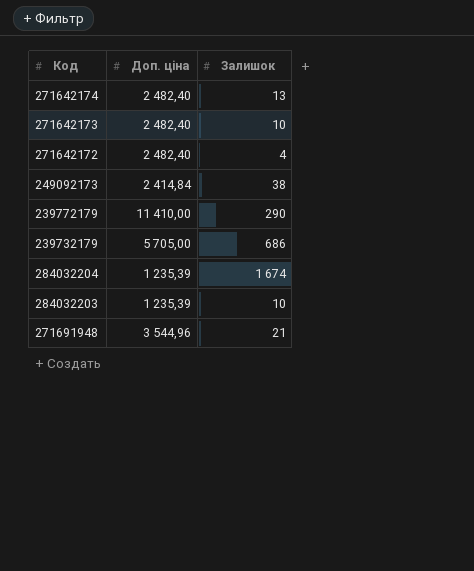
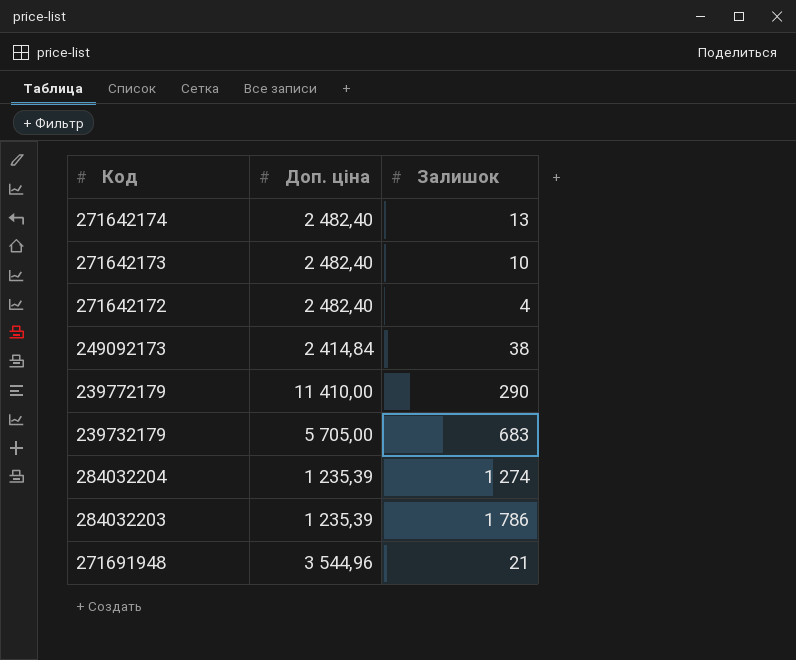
239732179 | Залишок: 686 -> 683
284032204 | Залишок: 1 674 -> 1 274
284032203 | Залишок: 10 -> 1 786

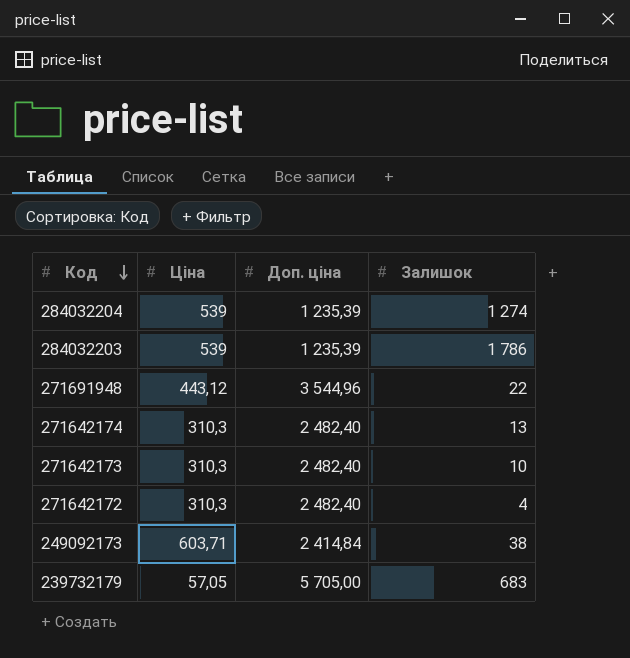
row order: none -> Код descending
column Ціна | position: none -> 2
row 239772179: 11 410,00 | 290 -> none
271691948 | Залишок: 21 -> 22

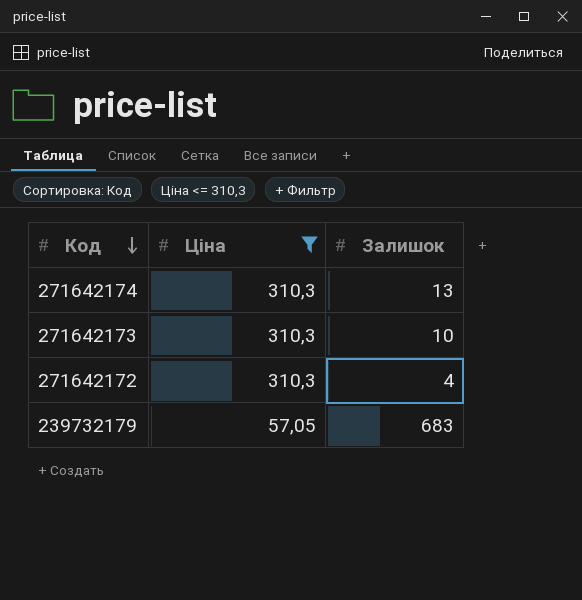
filter: none -> Ціна <= 310,3
column Доп. ціна | position: 3 -> none

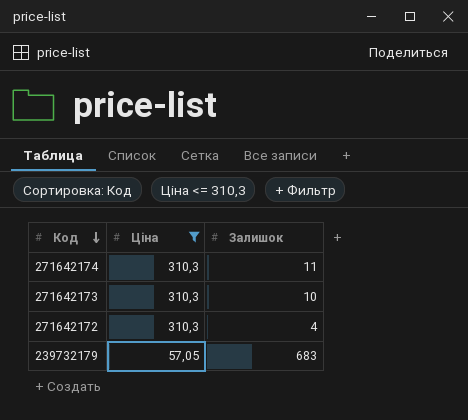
271642174 | Залишок: 13 -> 11

